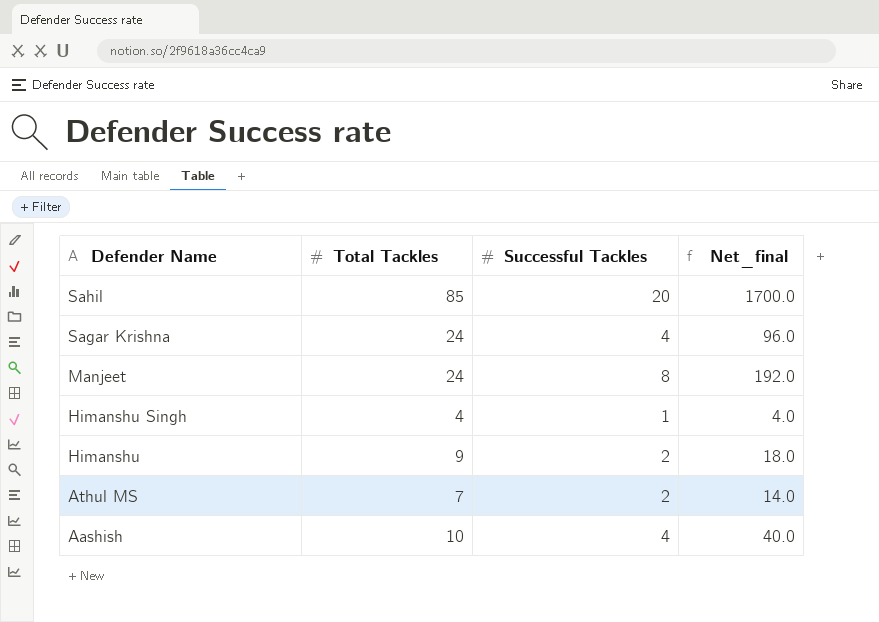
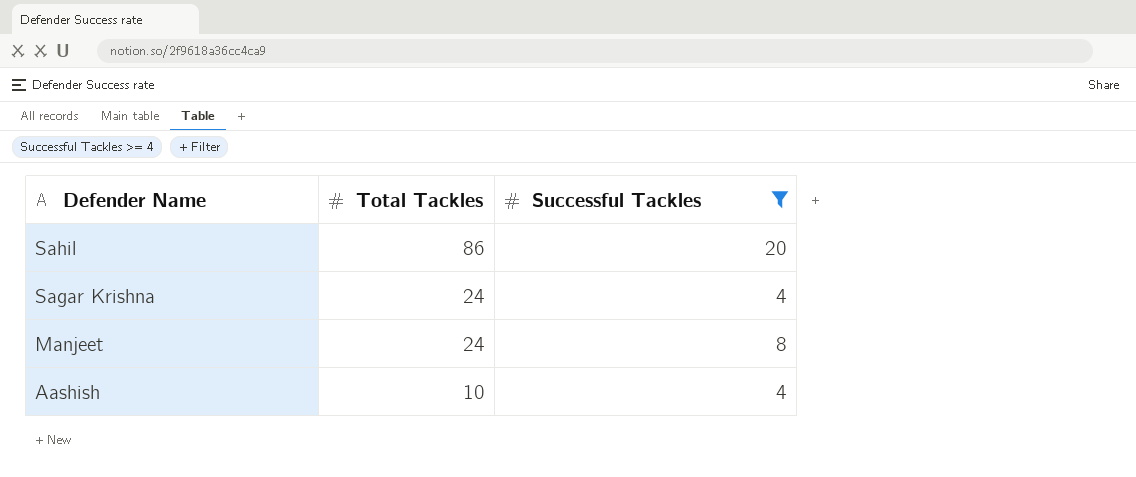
filter: none -> Successful Tackles >= 4
column Net_final | formula: [Total Tackles] * [Successful Tackles] -> none
Sahil | Total Tackles: 85 -> 86

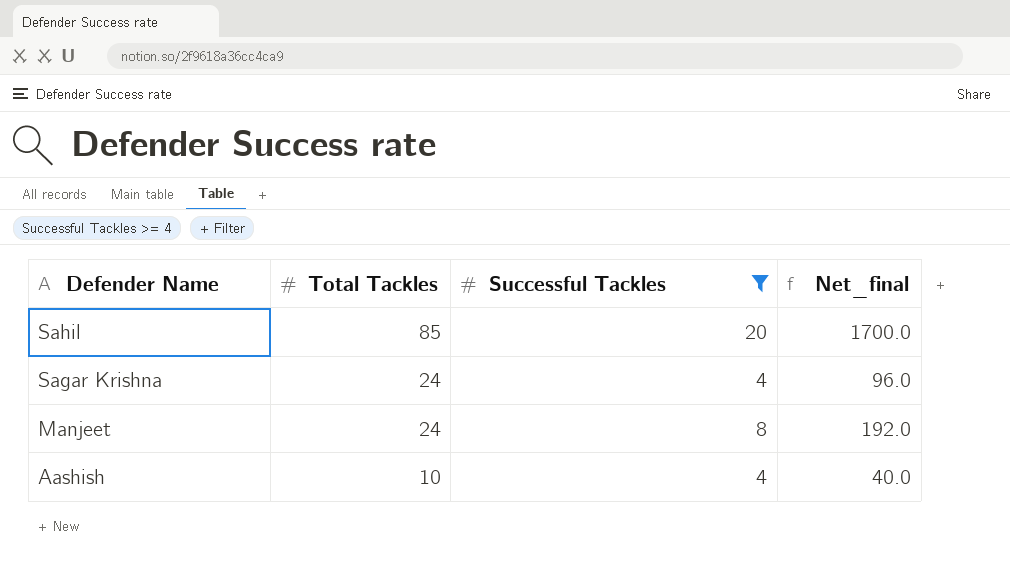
column Net_final | formula: none -> [Total Tackles] * [Successful Tackles]
Sahil | Total Tackles: 86 -> 85

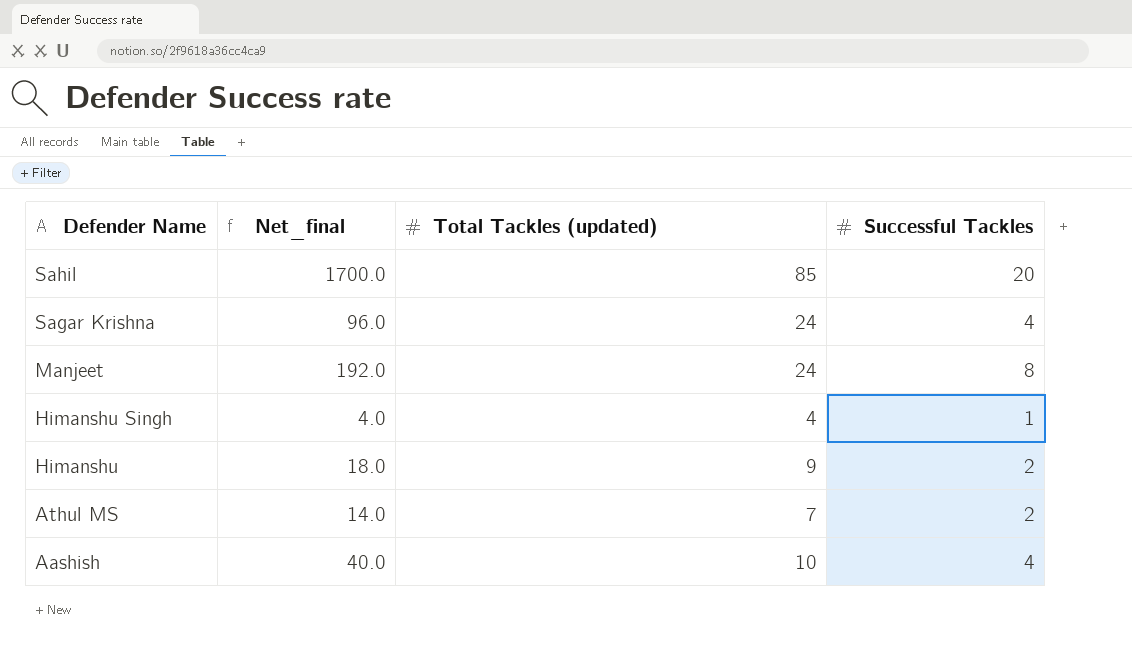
filter: Successful Tackles >= 4 -> none
column Net_final | position: 4 -> 2
column name: Total Tackles -> Total Tackles (updated)

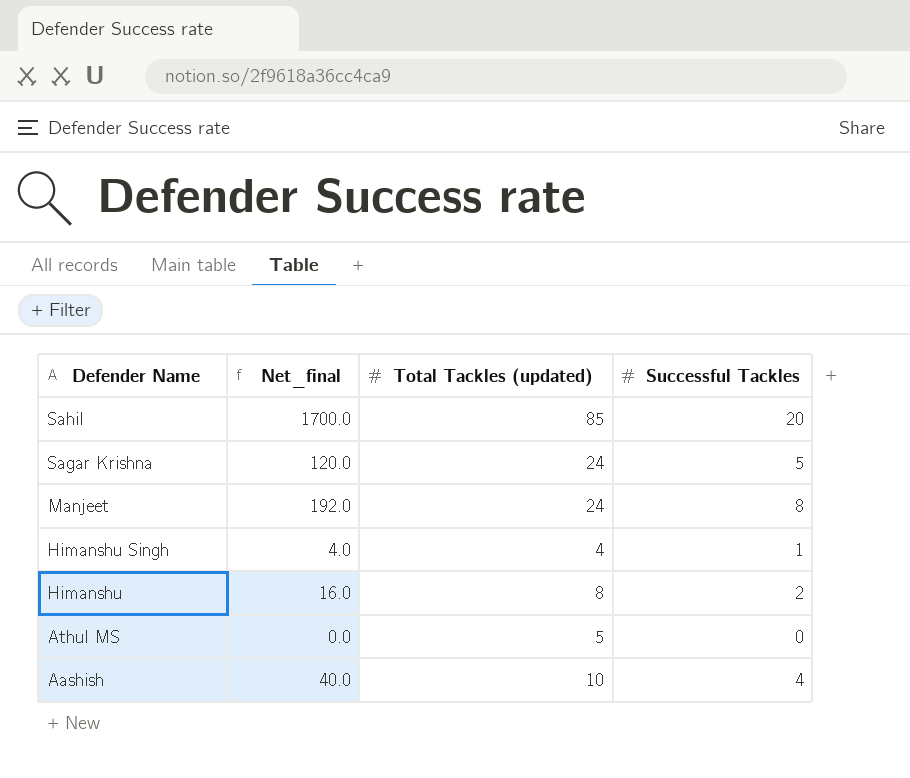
Sagar Krishna | Net_final: 96.0 -> 120.0
Sagar Krishna | Successful Tackles: 4 -> 5
Himanshu | Net_final: 18.0 -> 16.0
Himanshu | Total Tackles (updated): 9 -> 8
Athul MS | Net_final: 14.0 -> 0.0
Athul MS | Total Tackles (updated): 7 -> 5
Athul MS | Successful Tackles: 2 -> 0

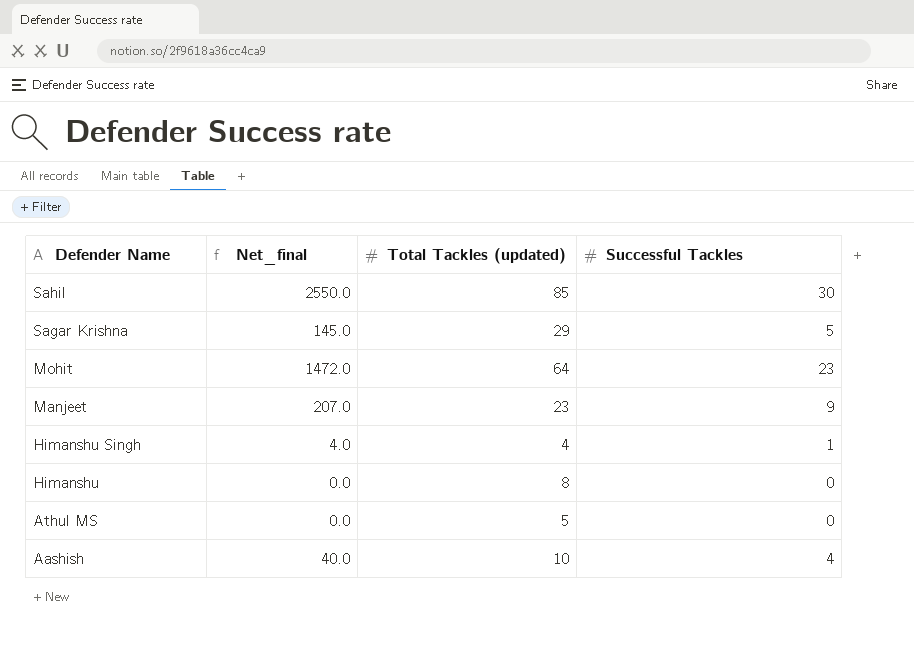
Sahil | Net_final: 1700.0 -> 2550.0
Sahil | Successful Tackles: 20 -> 30
Sagar Krishna | Net_final: 120.0 -> 145.0
Sagar Krishna | Total Tackles (updated): 24 -> 29
row Mohit: none -> 1472.0 | 64 | 23
Manjeet | Net_final: 192.0 -> 207.0
Manjeet | Total Tackles (updated): 24 -> 23
Manjeet | Successful Tackles: 8 -> 9
Himanshu | Net_final: 16.0 -> 0.0
Himanshu | Successful Tackles: 2 -> 0

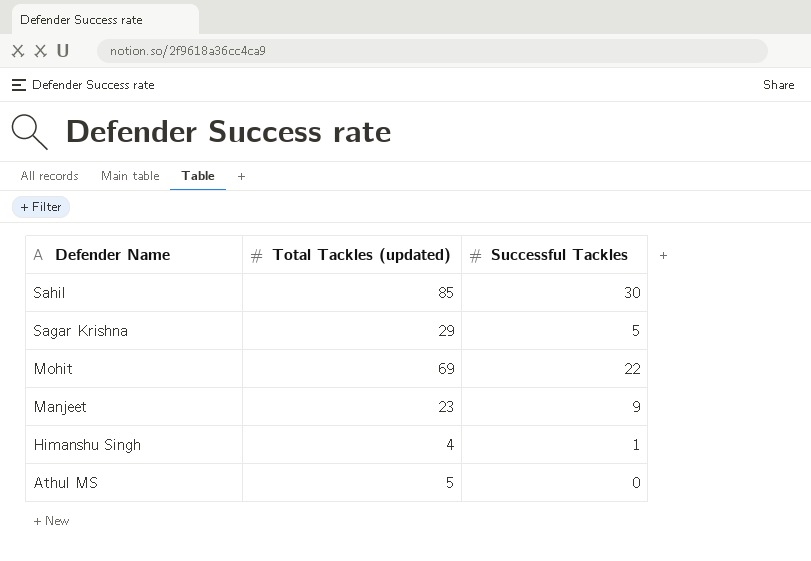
column Net_final | formula: [Total Tackles (updated)] * [Successful Tackles] -> none
row Himanshu: 0.0 | 8 | 0 -> none
row Aashish: 40.0 | 10 | 4 -> none
Mohit | Total Tackles (updated): 64 -> 69
Mohit | Successful Tackles: 23 -> 22

